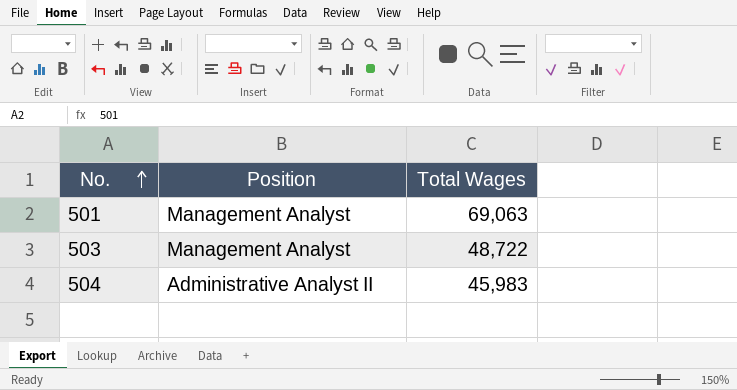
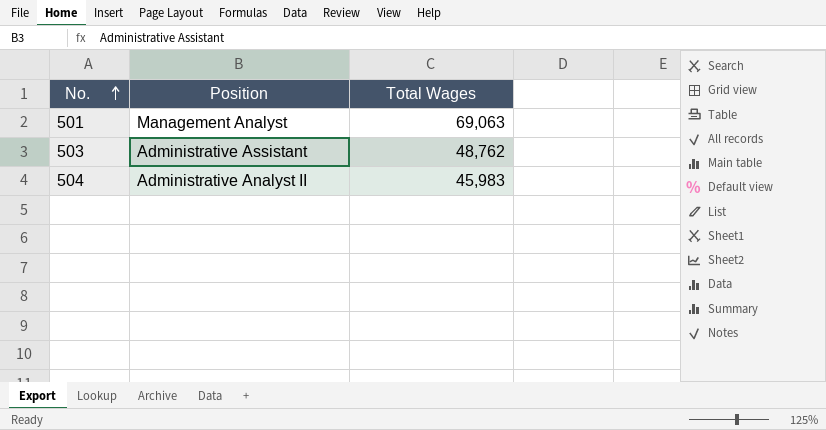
503 | Position: Management Analyst -> Administrative Assistant
503 | Total Wages: 48,722 -> 48,762

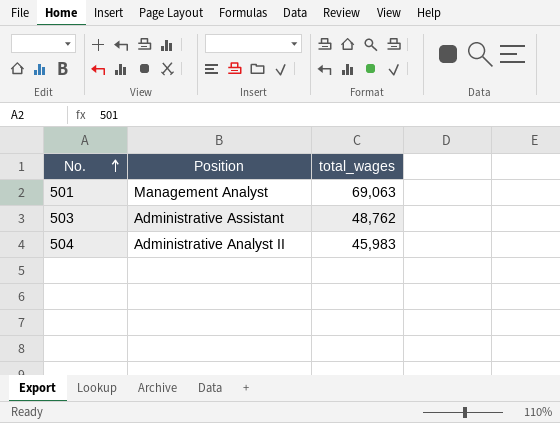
column name: Total Wages -> total_wages

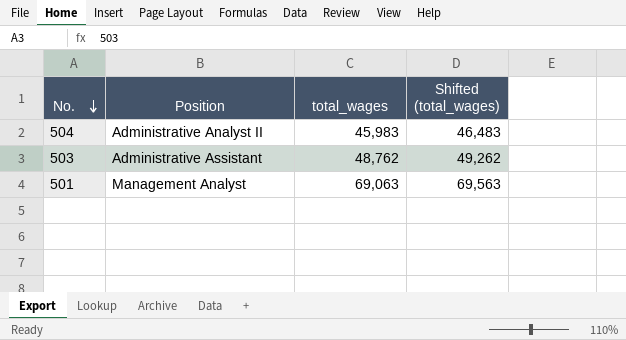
row order: No. ascending -> No. descending
column Shifted (total_wages) | formula: none -> [total_wages] + 500

